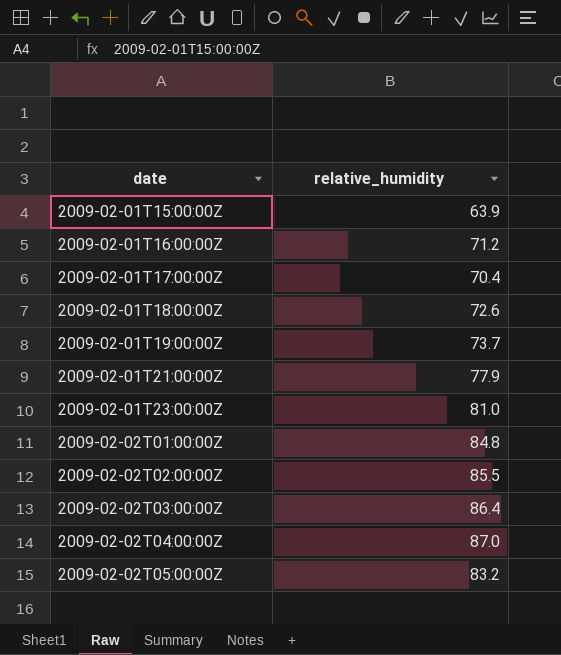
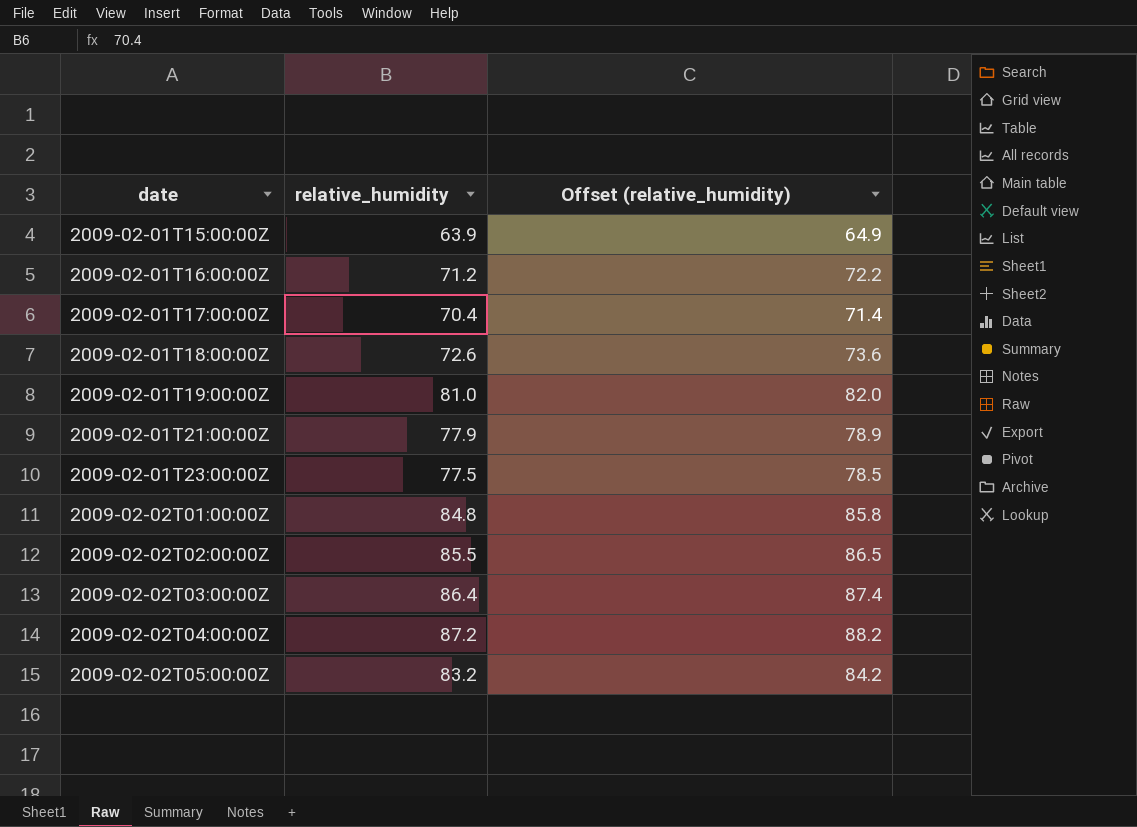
column Offset (relative_humidity) | formula: none -> [relative_humidity] + 1
2009-02-01T19:00:00Z | relative_humidity: 73.7 -> 81.0
2009-02-01T23:00:00Z | relative_humidity: 81.0 -> 77.5
2009-02-02T04:00:00Z | relative_humidity: 87.0 -> 87.2

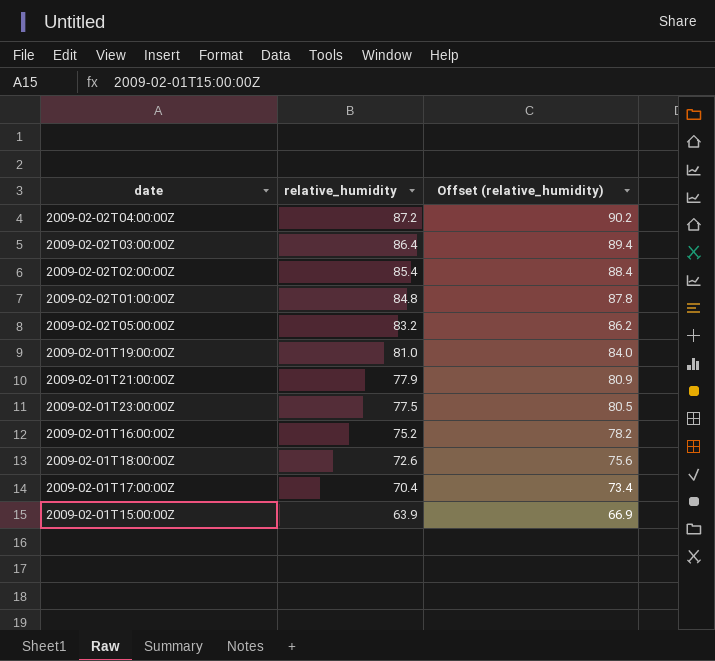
row order: date ascending -> relative_humidity descending
column Offset (relative_humidity) | formula: [relative_humidity] + 1 -> [relative_humidity] + 3
2009-02-02T02:00:00Z | relative_humidity: 85.5 -> 85.4
2009-02-01T16:00:00Z | relative_humidity: 71.2 -> 75.2

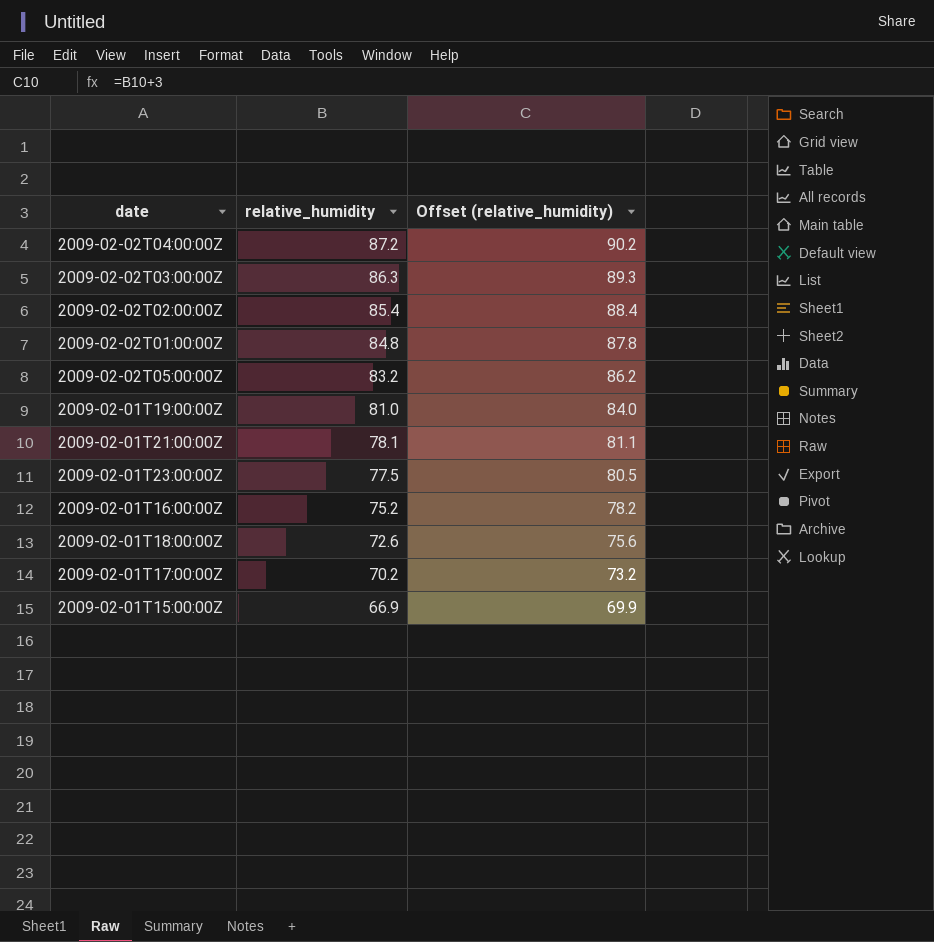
2009-02-02T03:00:00Z | relative_humidity: 86.4 -> 86.3
2009-02-02T03:00:00Z | Offset (relative_humidity): 89.4 -> 89.3
2009-02-01T21:00:00Z | relative_humidity: 77.9 -> 78.1
2009-02-01T21:00:00Z | Offset (relative_humidity): 80.9 -> 81.1
2009-02-01T17:00:00Z | relative_humidity: 70.4 -> 70.2
2009-02-01T17:00:00Z | Offset (relative_humidity): 73.4 -> 73.2
2009-02-01T15:00:00Z | relative_humidity: 63.9 -> 66.9
2009-02-01T15:00:00Z | Offset (relative_humidity): 66.9 -> 69.9

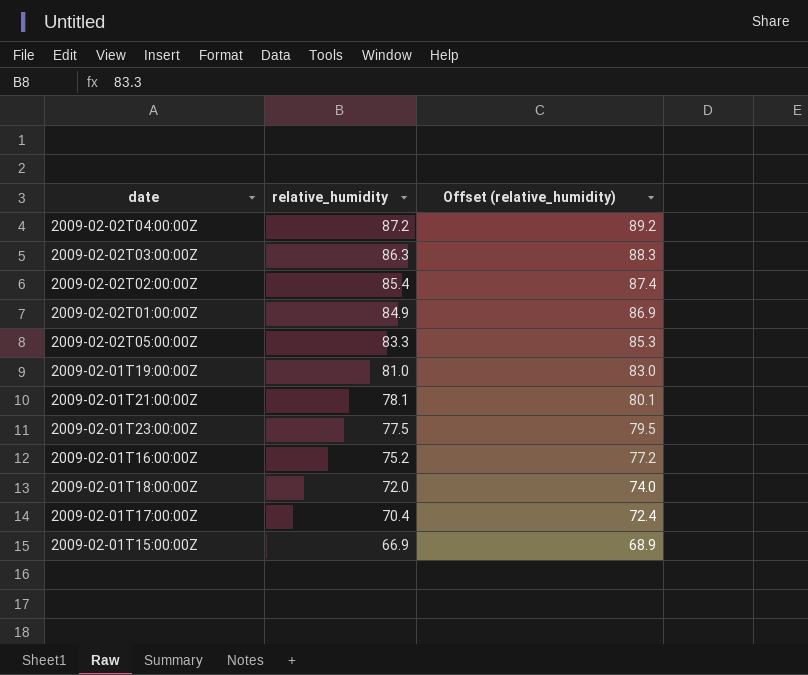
column Offset (relative_humidity) | formula: [relative_humidity] + 3 -> [relative_humidity] + 2
2009-02-02T01:00:00Z | relative_humidity: 84.8 -> 84.9
2009-02-02T05:00:00Z | relative_humidity: 83.2 -> 83.3
2009-02-01T18:00:00Z | relative_humidity: 72.6 -> 72.0
2009-02-01T17:00:00Z | relative_humidity: 70.2 -> 70.4

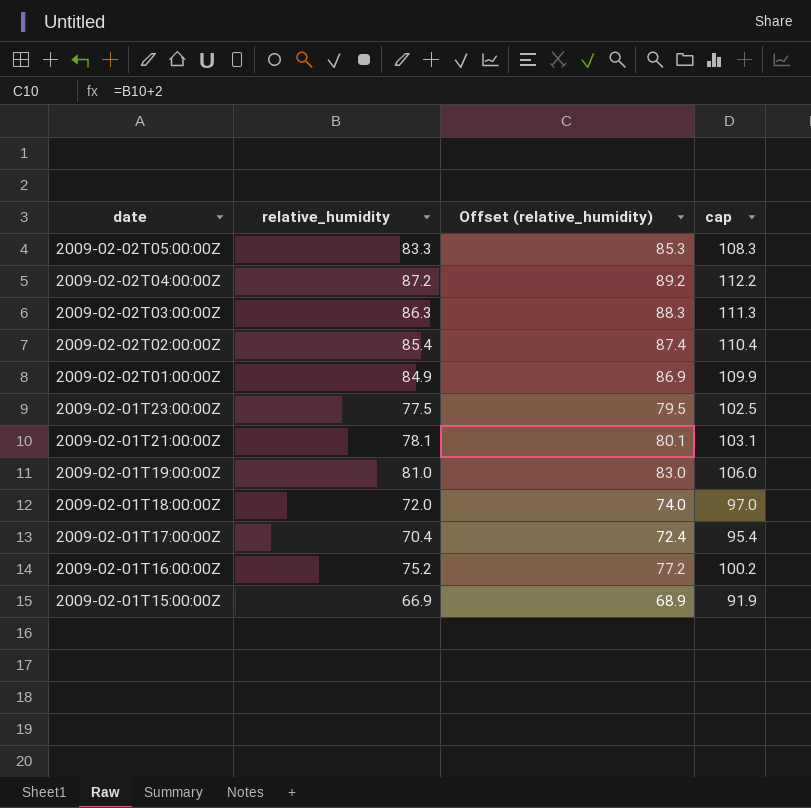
row order: relative_humidity descending -> date descending
column cap | formula: none -> [relative_humidity] + 25

